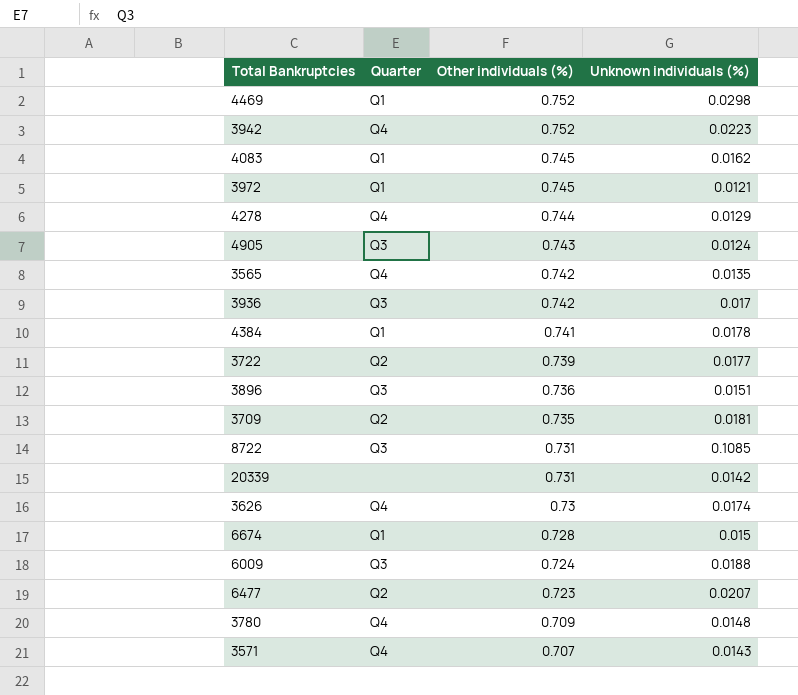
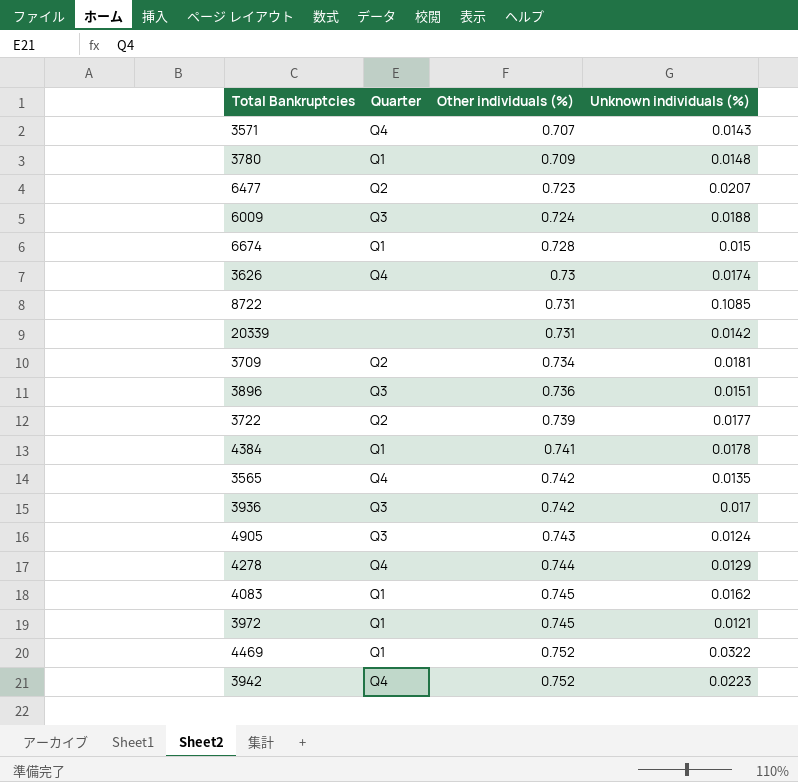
row order: Other individuals (%) descending -> Other individuals (%) ascending
3780 | Quarter: Q4 -> Q1
8722 | Quarter: Q3 -> none
3709 | Other individuals (%): 0.735 -> 0.734
4469 | Unknown individuals (%): 0.0298 -> 0.0322

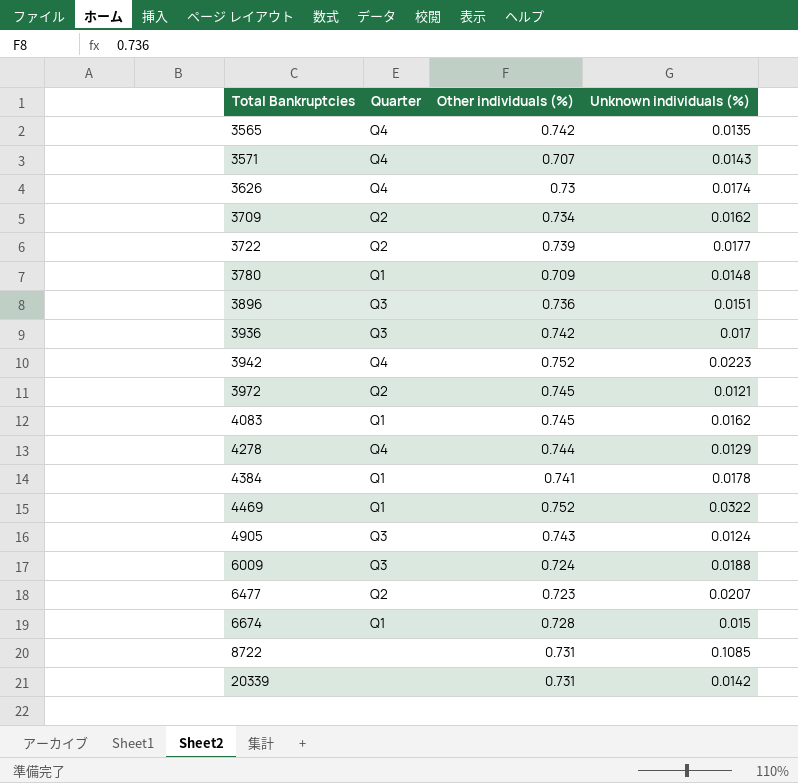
row order: Other individuals (%) ascending -> Total Bankruptcies ascending
3709 | Unknown individuals (%): 0.0181 -> 0.0162
3972 | Quarter: Q1 -> Q2

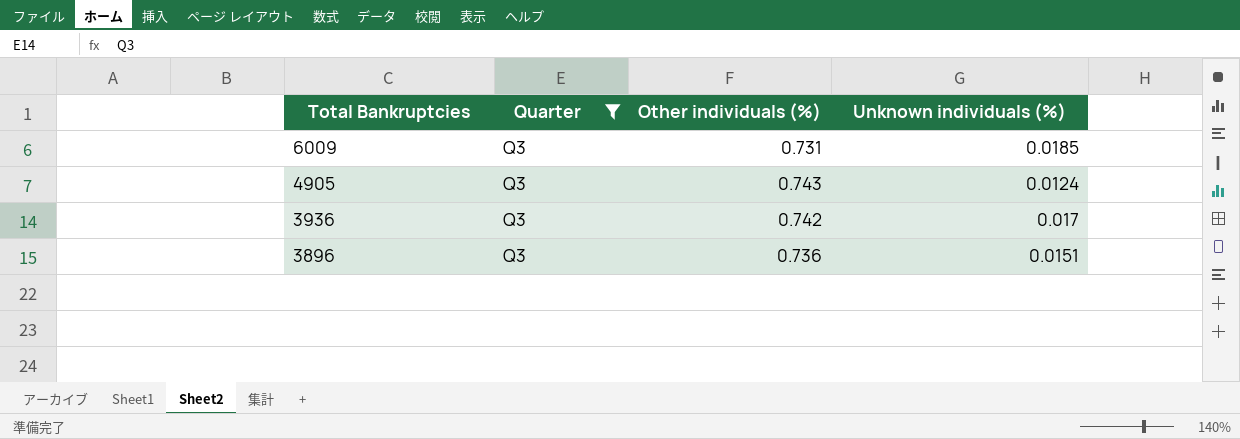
filter: none -> Quarter = Q3
row order: Total Bankruptcies ascending -> Total Bankruptcies descending
6009 | Other individuals (%): 0.724 -> 0.731
6009 | Unknown individuals (%): 0.0188 -> 0.0185

